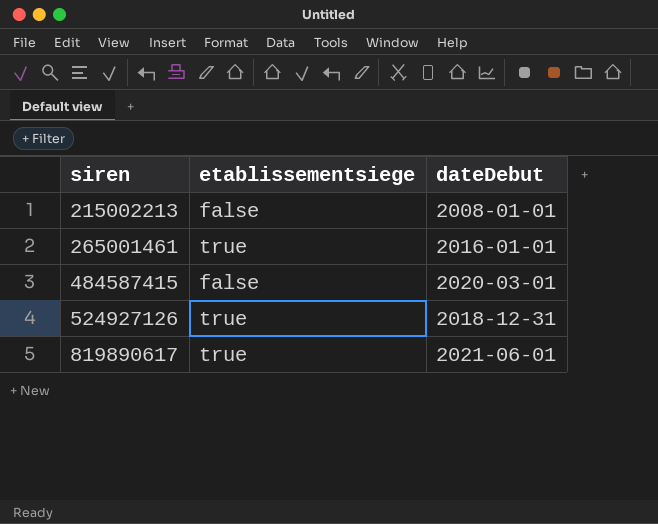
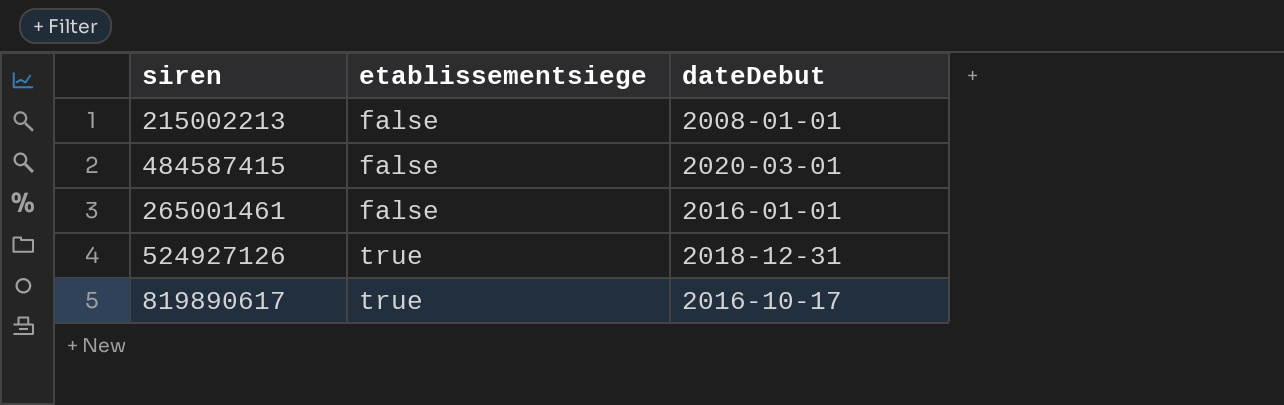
row order: siren ascending -> etablissementsiege ascending
265001461 | etablissementsiege: true -> false
819890617 | dateDebut: 2021-06-01 -> 2016-10-17

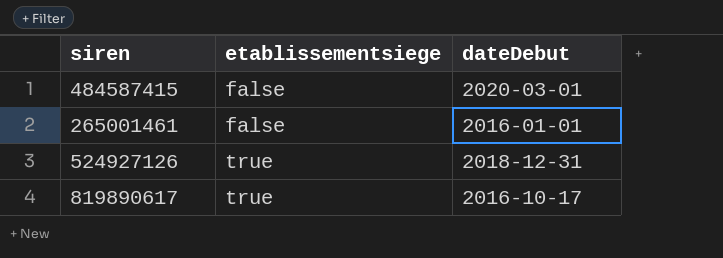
row 215002213: false | 2008-01-01 -> none

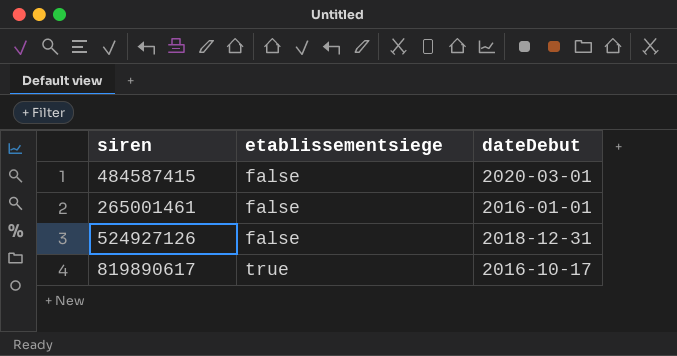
524927126 | etablissementsiege: true -> false

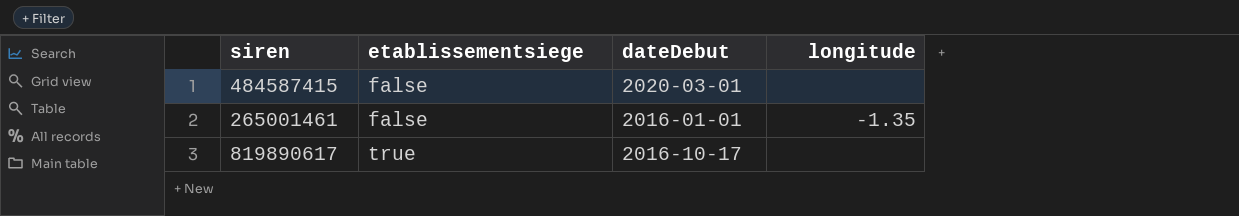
column longitude | position: none -> 4
row 524927126: false | 2018-12-31 -> none

